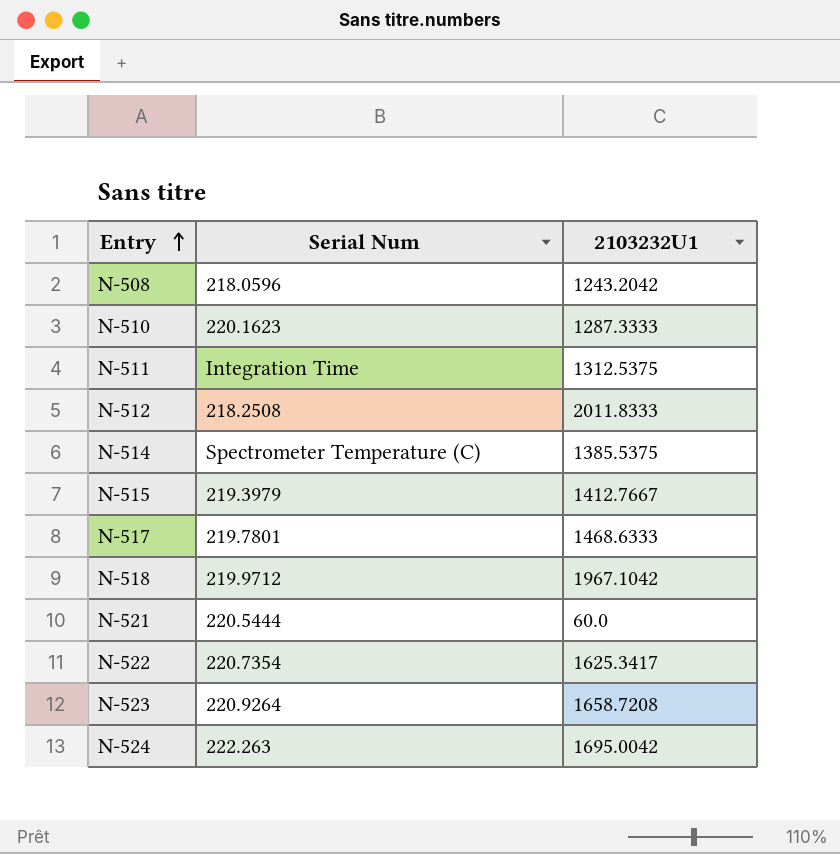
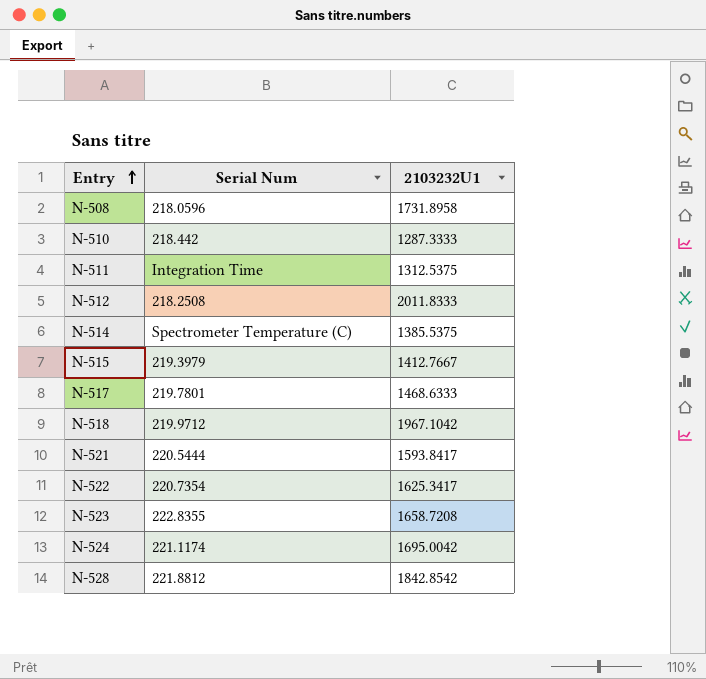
N-508 | 2103232U1: 1243.2042 -> 1731.8958
N-510 | Serial Num: 220.1623 -> 218.442
N-521 | 2103232U1: 60.0 -> 1593.8417
N-523 | Serial Num: 220.9264 -> 222.8355
N-524 | Serial Num: 222.263 -> 221.1174
row N-528: none -> 221.8812 | 1842.8542

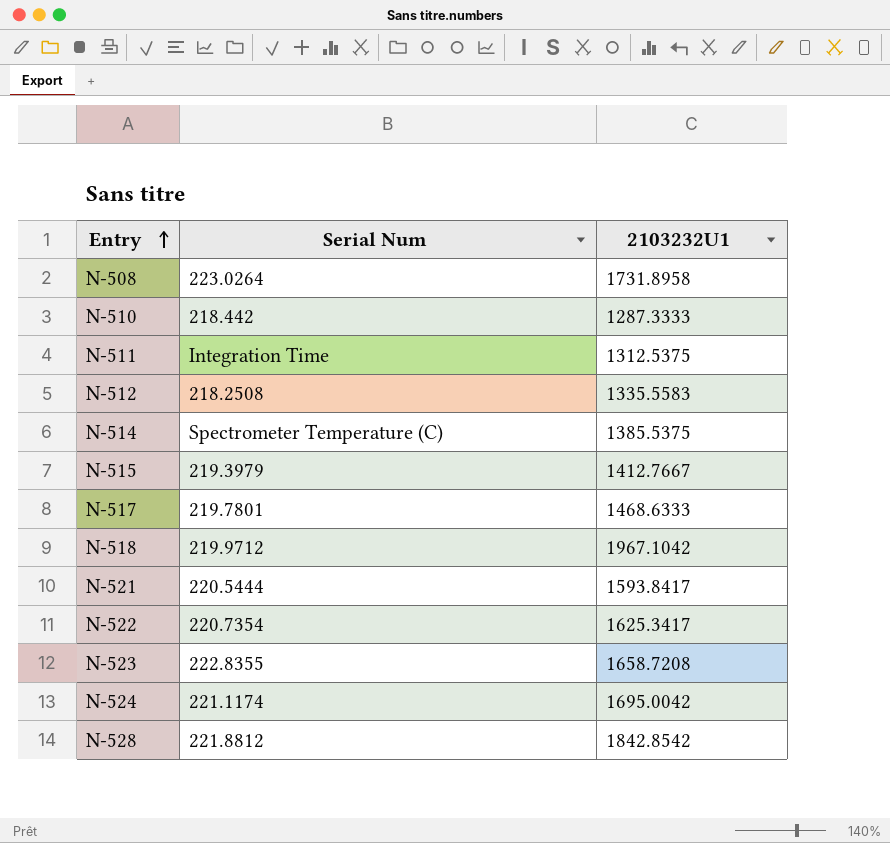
N-508 | Serial Num: 218.0596 -> 223.0264
N-512 | 2103232U1: 2011.8333 -> 1335.5583

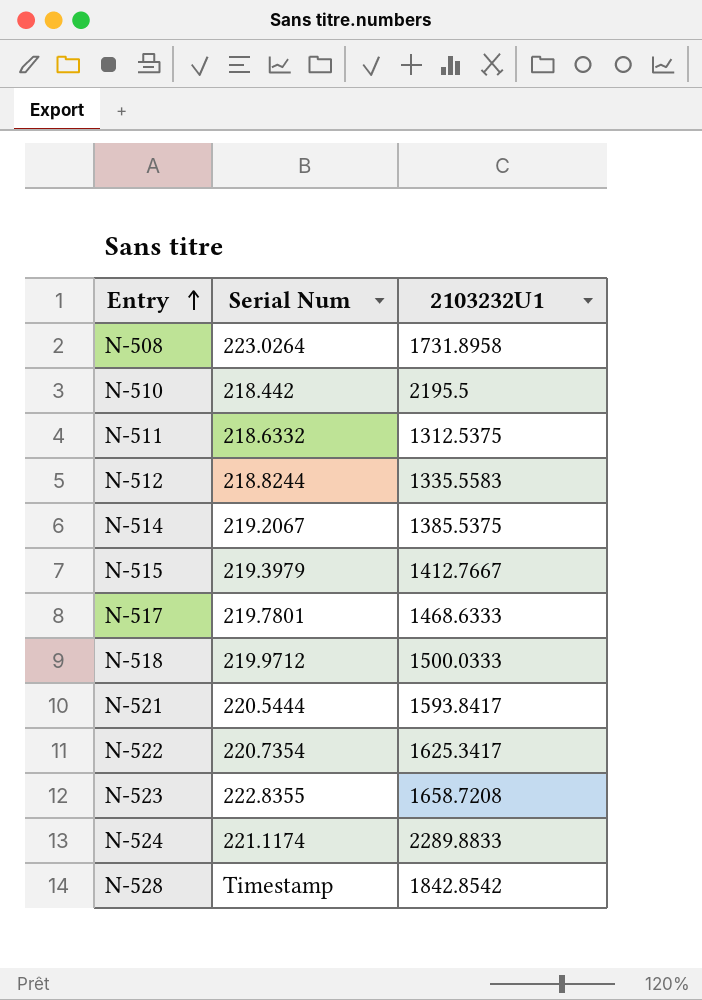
N-510 | 2103232U1: 1287.3333 -> 2195.5
N-511 | Serial Num: Integration Time -> 218.6332
N-512 | Serial Num: 218.2508 -> 218.8244
N-514 | Serial Num: Spectrometer Temperature (C) -> 219.2067
N-518 | 2103232U1: 1967.1042 -> 1500.0333
N-524 | 2103232U1: 1695.0042 -> 2289.8833
N-528 | Serial Num: 221.8812 -> Timestamp

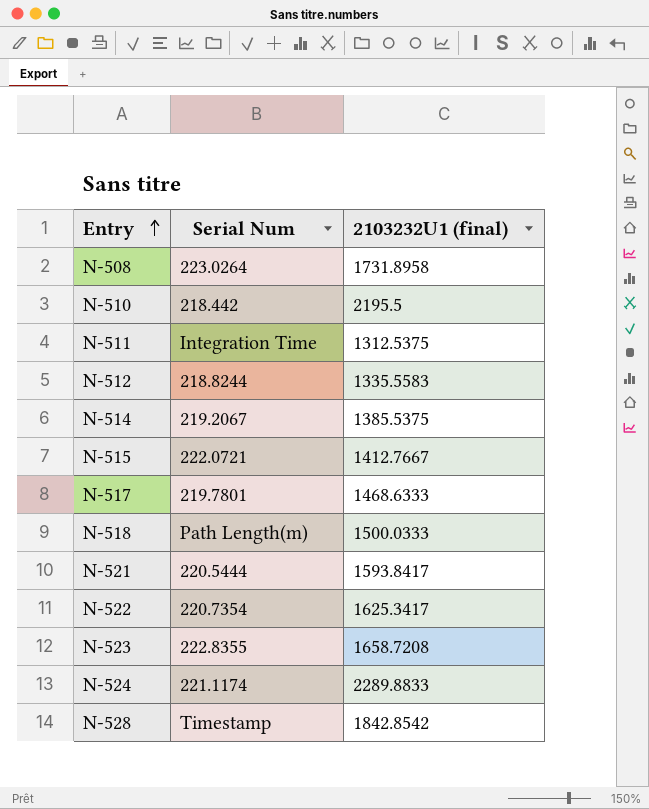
column name: 2103232U1 -> 2103232U1 (final)
N-511 | Serial Num: 218.6332 -> Integration Time
N-515 | Serial Num: 219.3979 -> 222.0721
N-518 | Serial Num: 219.9712 -> Path Length(m)

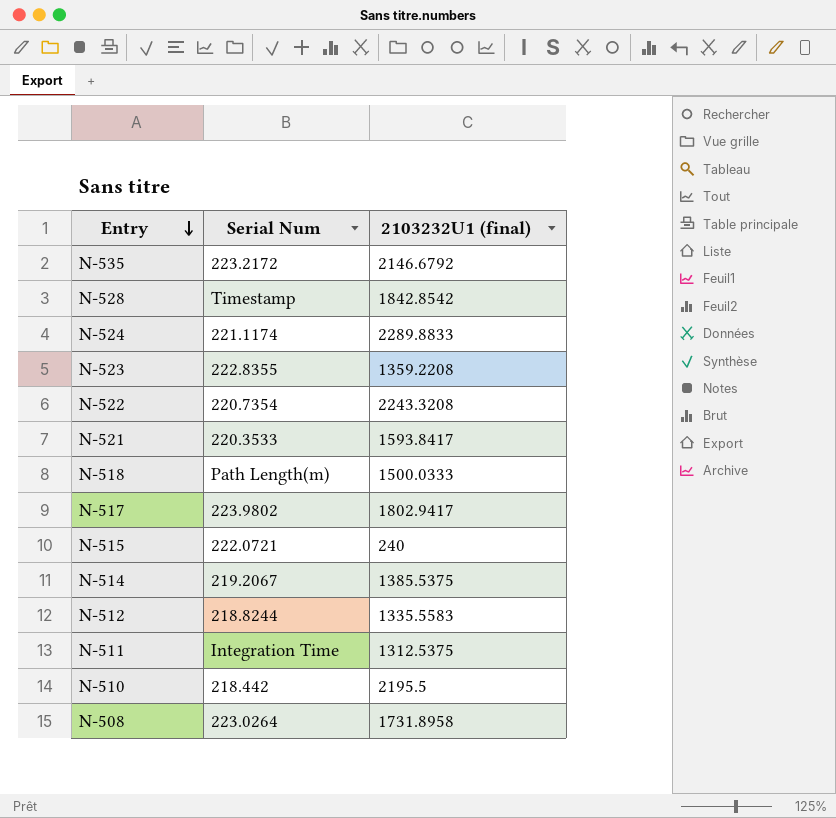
row order: Entry ascending -> Entry descending
row N-535: none -> 223.2172 | 2146.6792
N-523 | 2103232U1 (final): 1658.7208 -> 1359.2208
N-522 | 2103232U1 (final): 1625.3417 -> 2243.3208
N-521 | Serial Num: 220.5444 -> 220.3533
N-517 | Serial Num: 219.7801 -> 223.9802
N-517 | 2103232U1 (final): 1468.6333 -> 1802.9417
N-515 | 2103232U1 (final): 1412.7667 -> 240

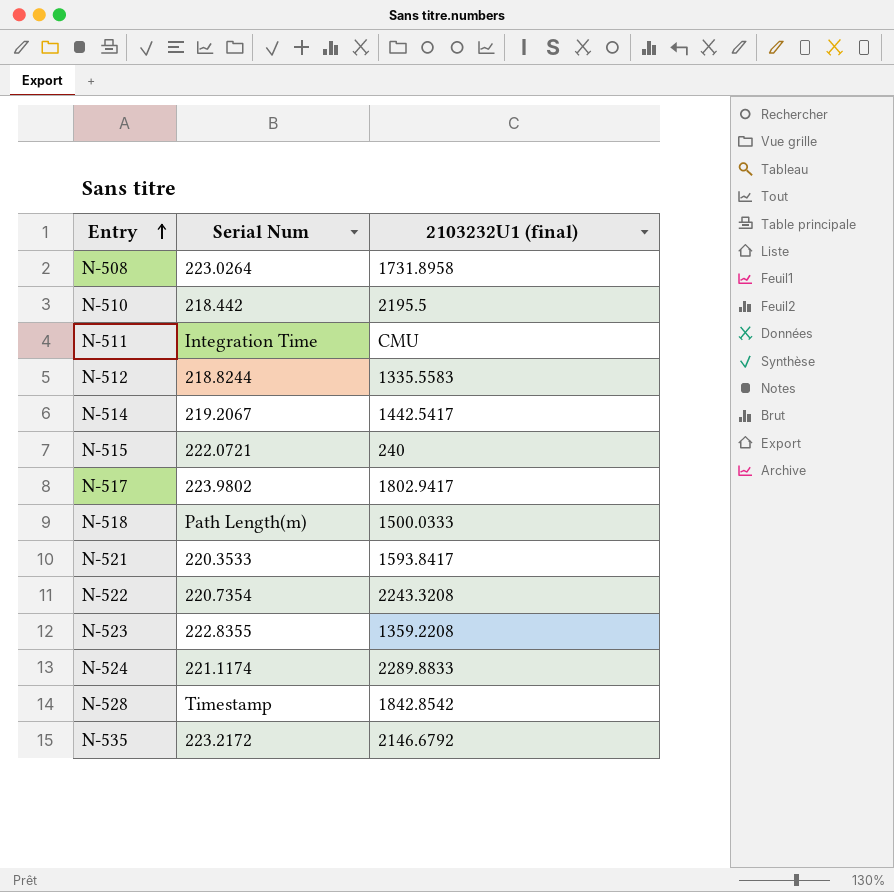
row order: Entry descending -> Entry ascending
N-511 | 2103232U1 (final): 1312.5375 -> CMU
N-514 | 2103232U1 (final): 1385.5375 -> 1442.5417

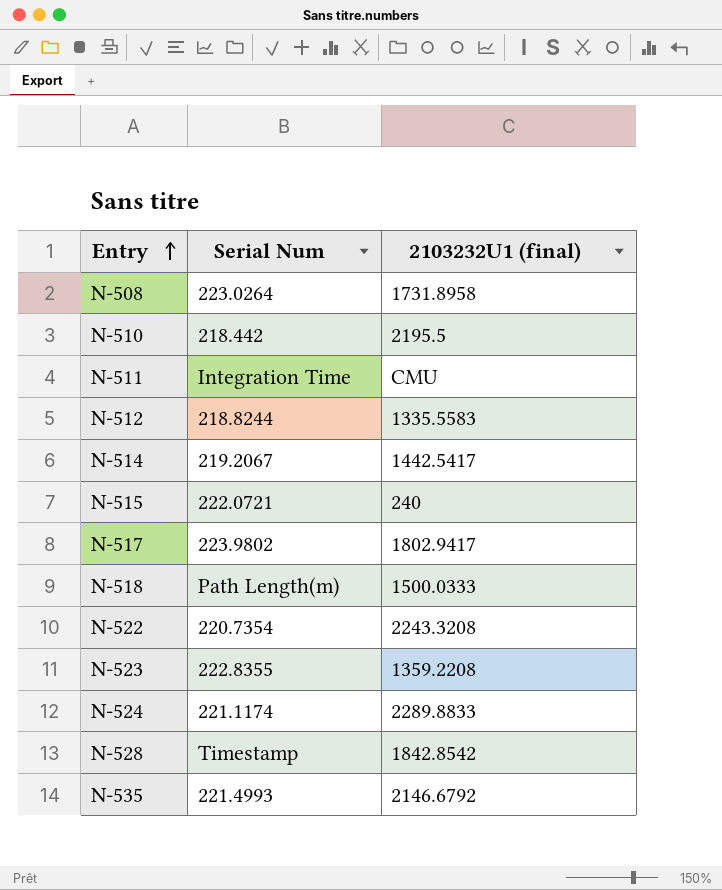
row N-521: 220.3533 | 1593.8417 -> none
N-535 | Serial Num: 223.2172 -> 221.4993

